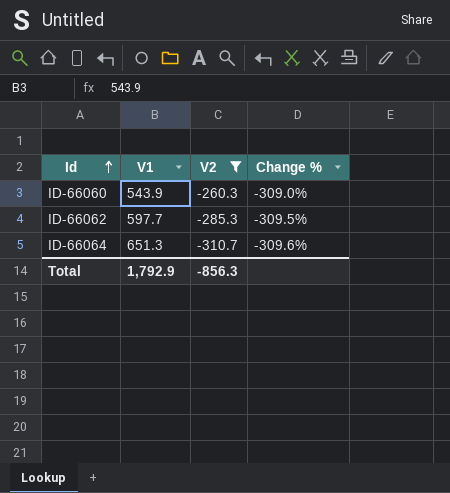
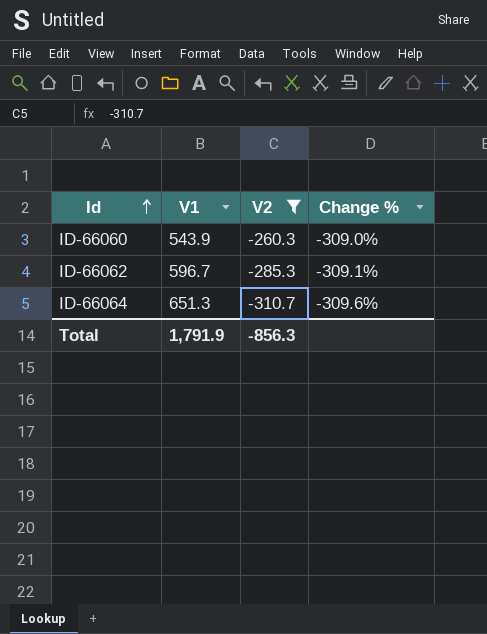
ID-66062 | V1: 597.7 -> 596.7
ID-66062 | Change %: -309.5% -> -309.1%
Total | V1: 1,792.9 -> 1,791.9

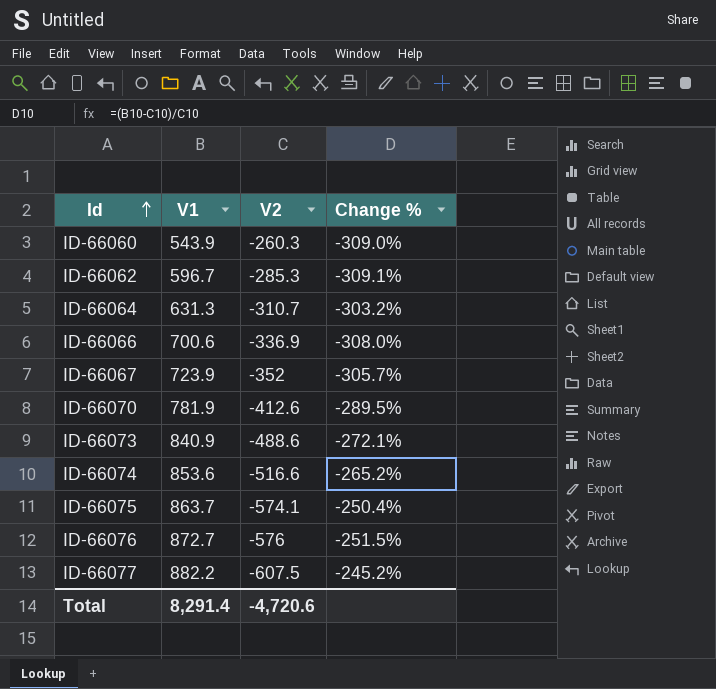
filter: V2 >= -310.7 -> none
ID-66064 | V1: 651.3 -> 631.3
ID-66064 | Change %: -309.6% -> -303.2%
Total | V1: 1,791.9 -> 8,291.4
Total | V2: -856.3 -> -4,720.6

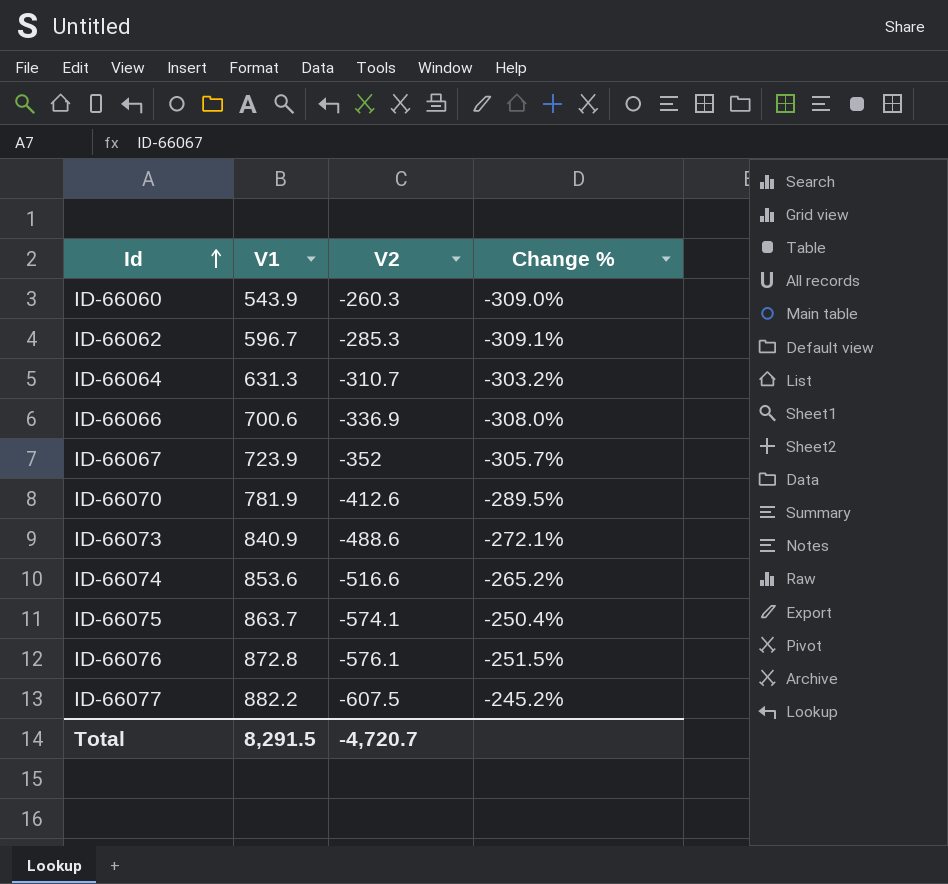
ID-66076 | V1: 872.7 -> 872.8
ID-66076 | V2: -576 -> -576.1
Total | V1: 8,291.4 -> 8,291.5
Total | V2: -4,720.6 -> -4,720.7

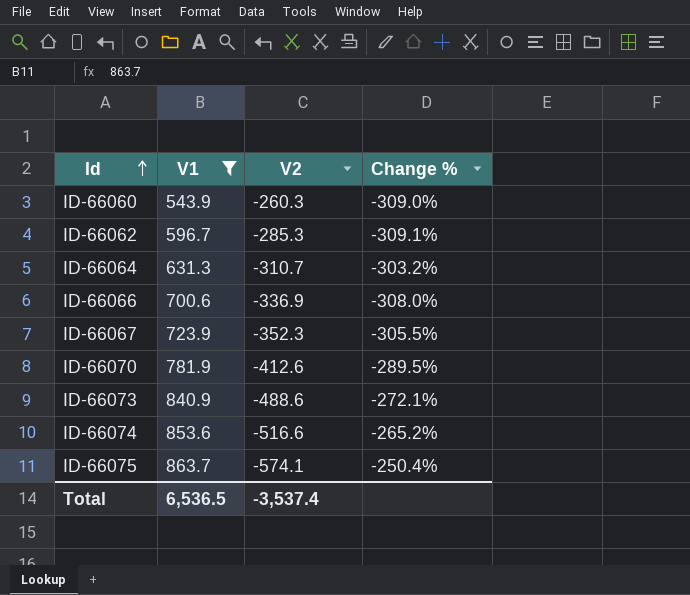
filter: none -> V1 <= 863.7
ID-66067 | V2: -352 -> -352.3
ID-66067 | Change %: -305.7% -> -305.5%
Total | V1: 8,291.5 -> 6,536.5
Total | V2: -4,720.7 -> -3,537.4

